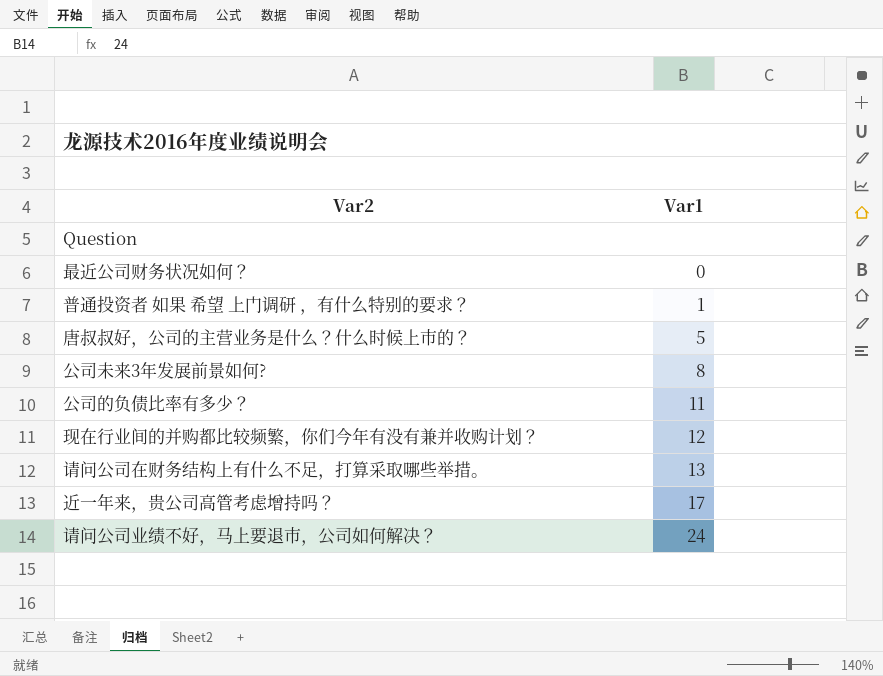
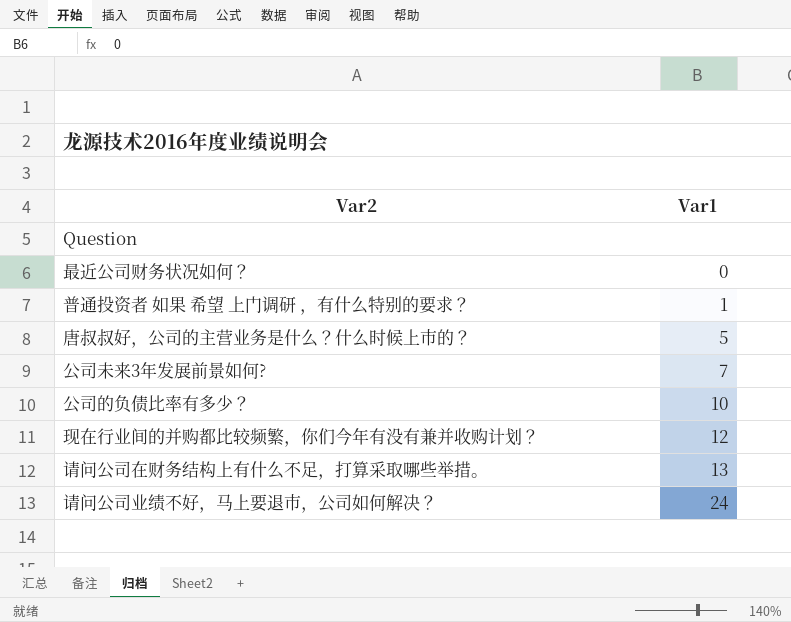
row 近一年来，贵公司高管考虑增持吗？: 17 -> none
公司未来3年发展前景如何? | Var1: 8 -> 7
公司的负债比率有多少？ | Var1: 11 -> 10

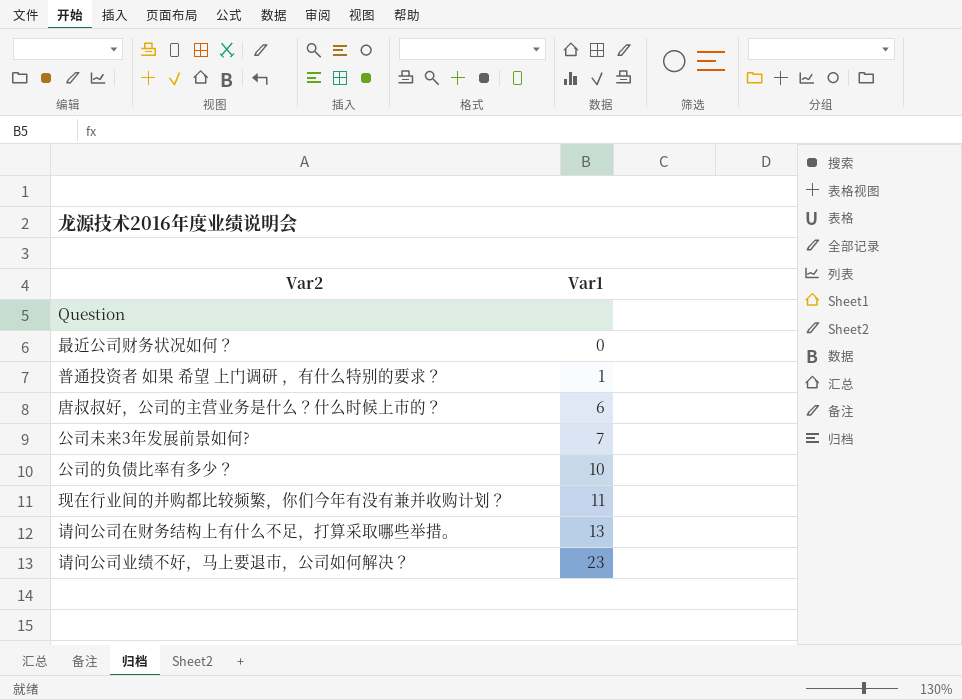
唐叔叔好，公司的主营业务是什么？什么时候上市的？ | Var1: 5 -> 6
现在行业间的并购都比较频繁，你们今年有没有兼并收购计划？ | Var1: 12 -> 11
请问公司业绩不好，马上要退市，公司如何解决？ | Var1: 24 -> 23

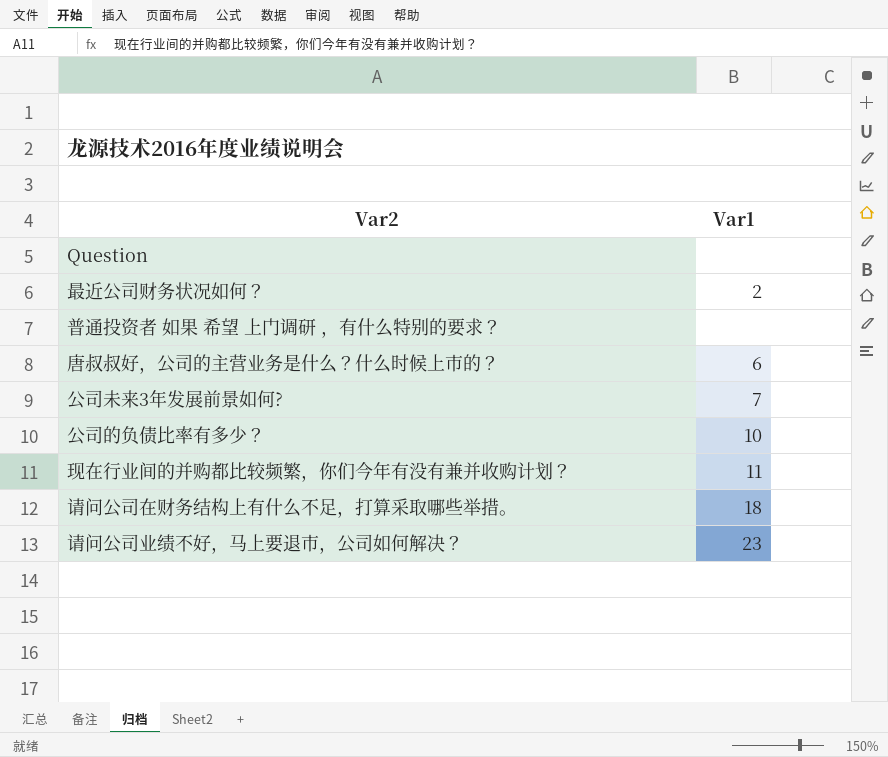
最近公司财务状况如何？ | Var1: 0 -> 2
普通投资者 如果 希望 上门调研 ，有什么特别的要求？ | Var1: 1 -> none
请问公司在财务结构上有什么不足，打算采取哪些举措。 | Var1: 13 -> 18

